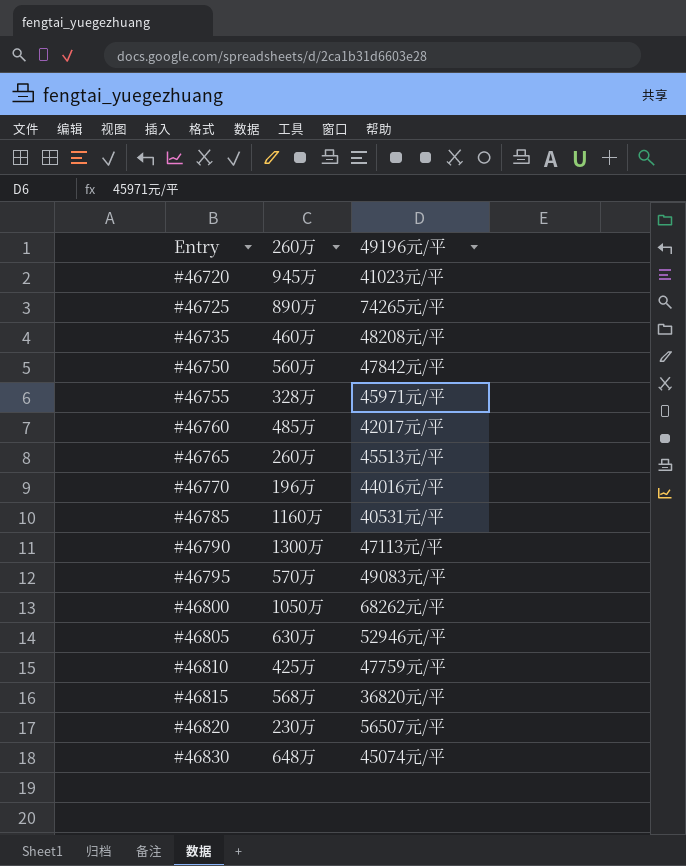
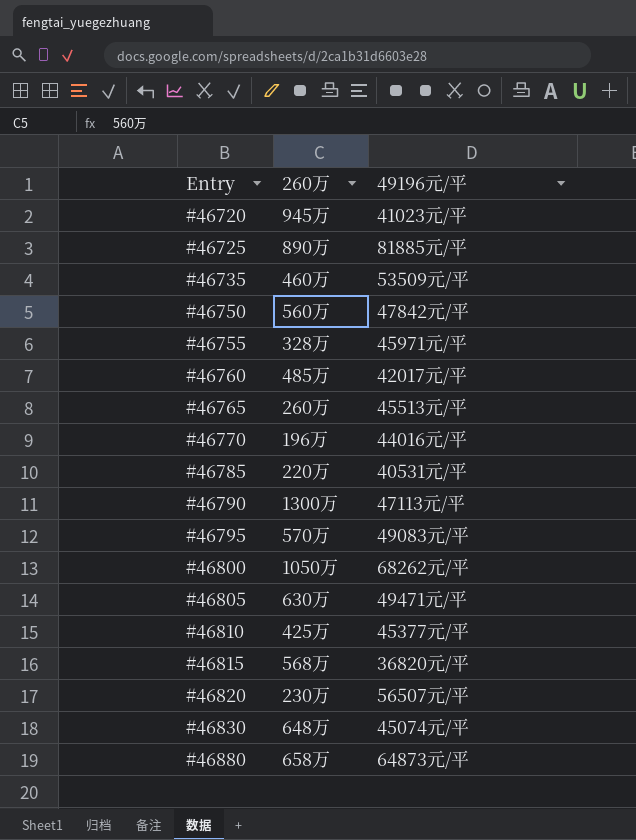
#46725 | 49196元/平: 74265元/平 -> 81885元/平
#46735 | 49196元/平: 48208元/平 -> 53509元/平
#46785 | 260万: 1160万 -> 220万
#46805 | 49196元/平: 52946元/平 -> 49471元/平
#46810 | 49196元/平: 47759元/平 -> 45377元/平
row #46880: none -> 658万 | 64873元/平

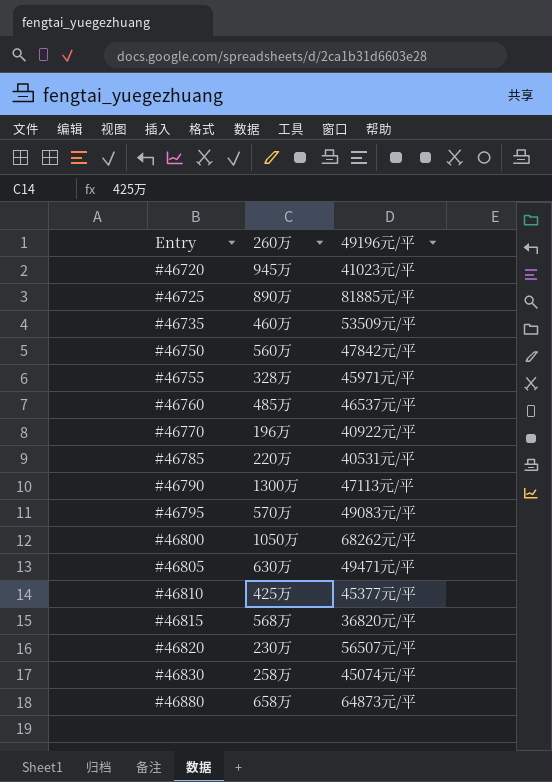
row #46765: 260万 | 45513元/平 -> none
#46760 | 49196元/平: 42017元/平 -> 46537元/平
#46770 | 49196元/平: 44016元/平 -> 40922元/平
#46830 | 260万: 648万 -> 258万

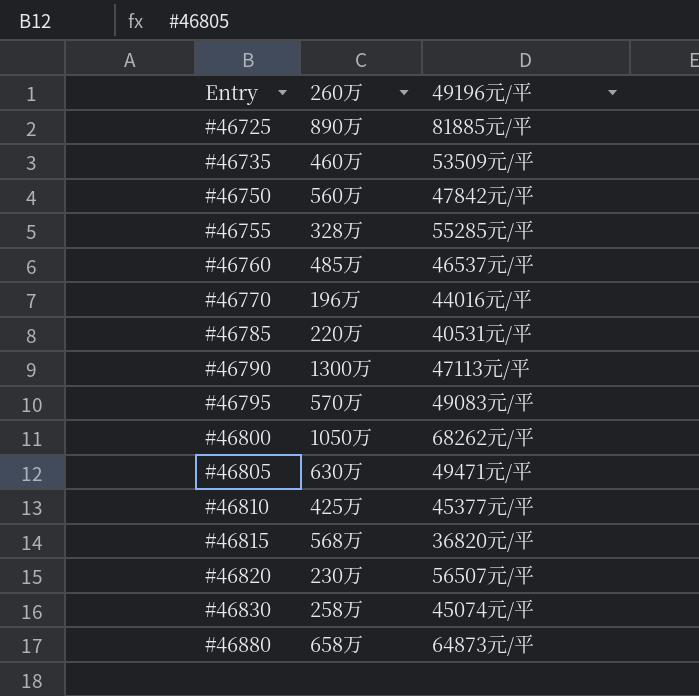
row #46720: 945万 | 41023元/平 -> none
#46755 | 49196元/平: 45971元/平 -> 55285元/平
#46770 | 49196元/平: 40922元/平 -> 44016元/平

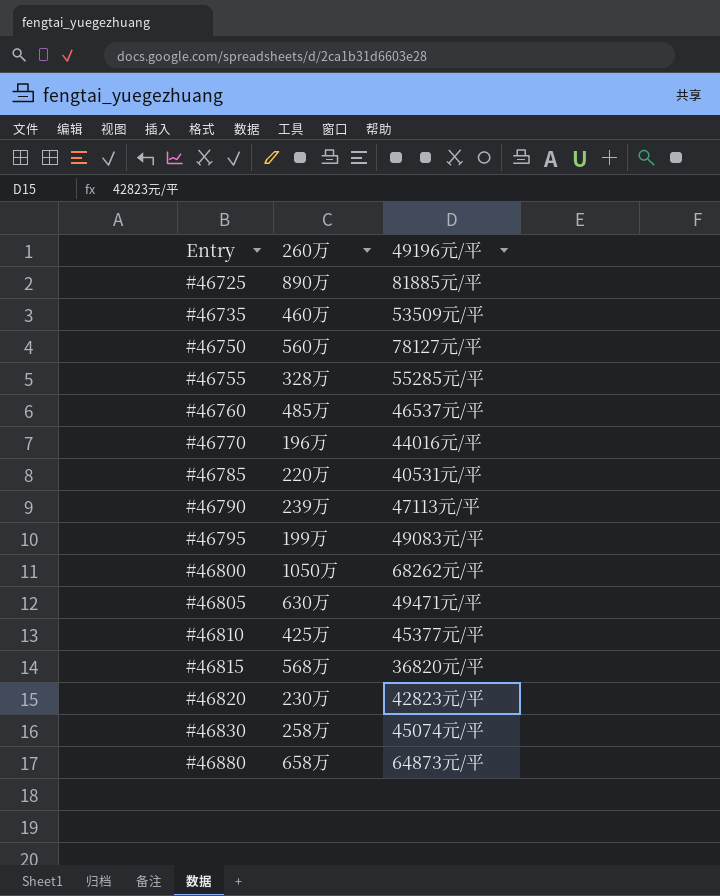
#46750 | 49196元/平: 47842元/平 -> 78127元/平
#46790 | 260万: 1300万 -> 239万
#46795 | 260万: 570万 -> 199万
#46820 | 49196元/平: 56507元/平 -> 42823元/平

